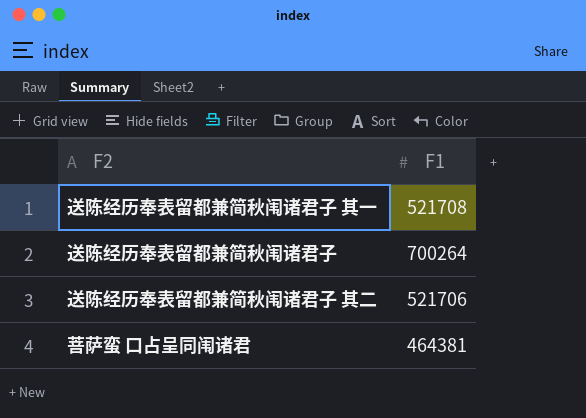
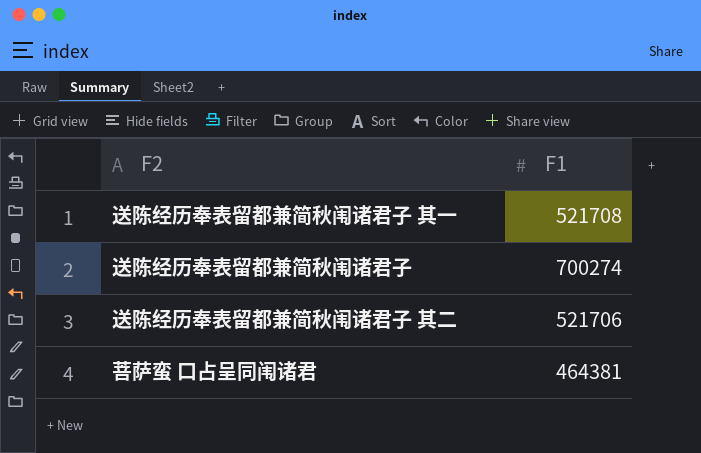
送陈经历奉表留都兼简秋闱诸君子 | F1: 700264 -> 700274

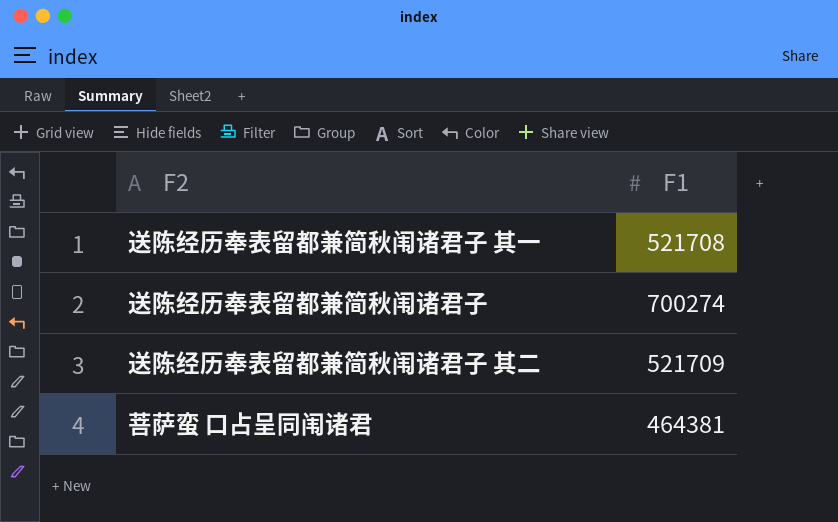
送陈经历奉表留都兼简秋闱诸君子 其二 | F1: 521706 -> 521709

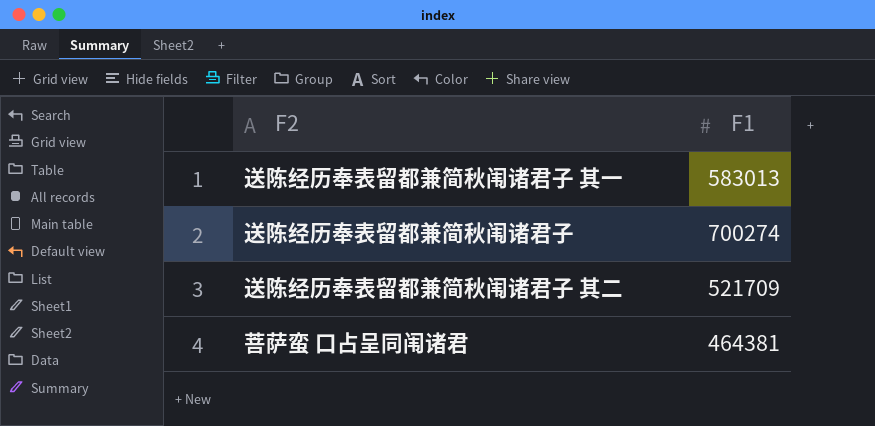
送陈经历奉表留都兼简秋闱诸君子 其一 | F1: 521708 -> 583013

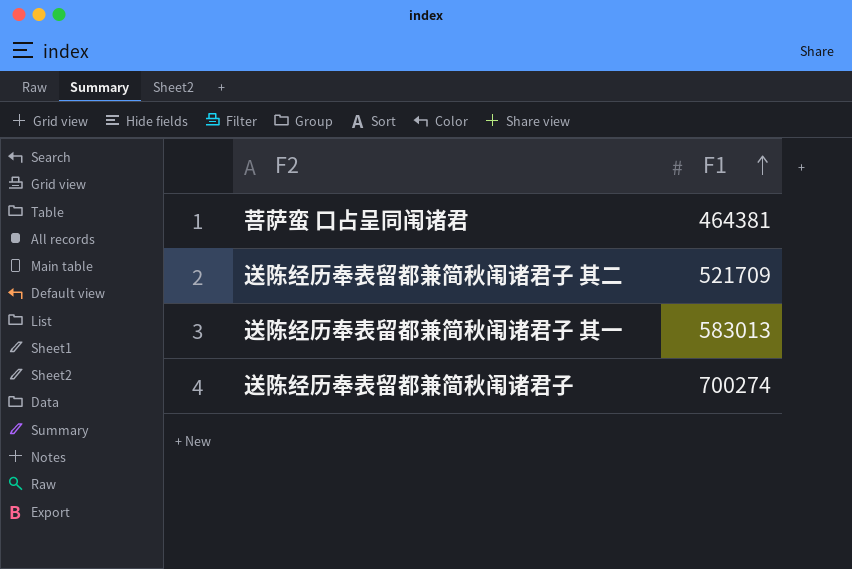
row order: none -> F1 ascending

